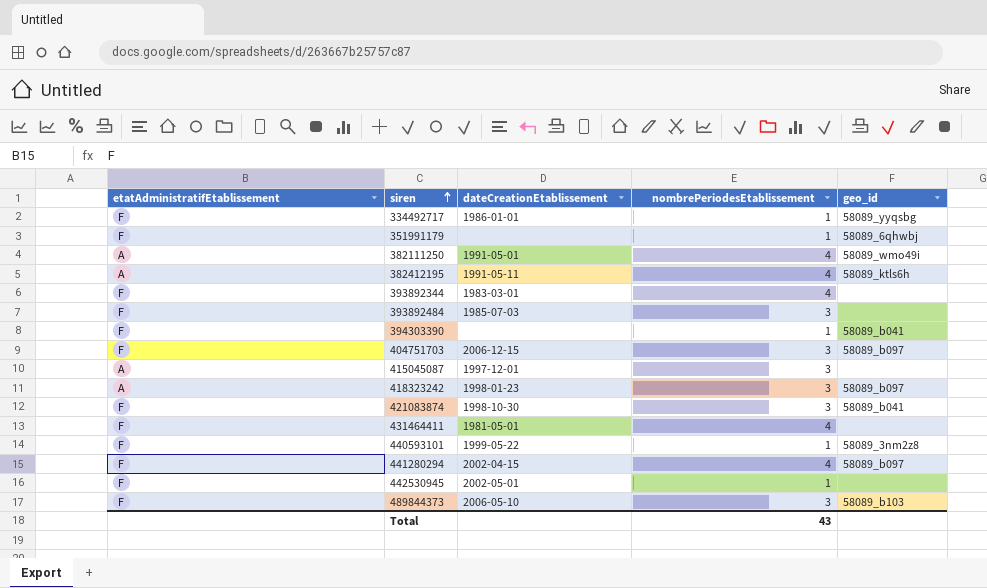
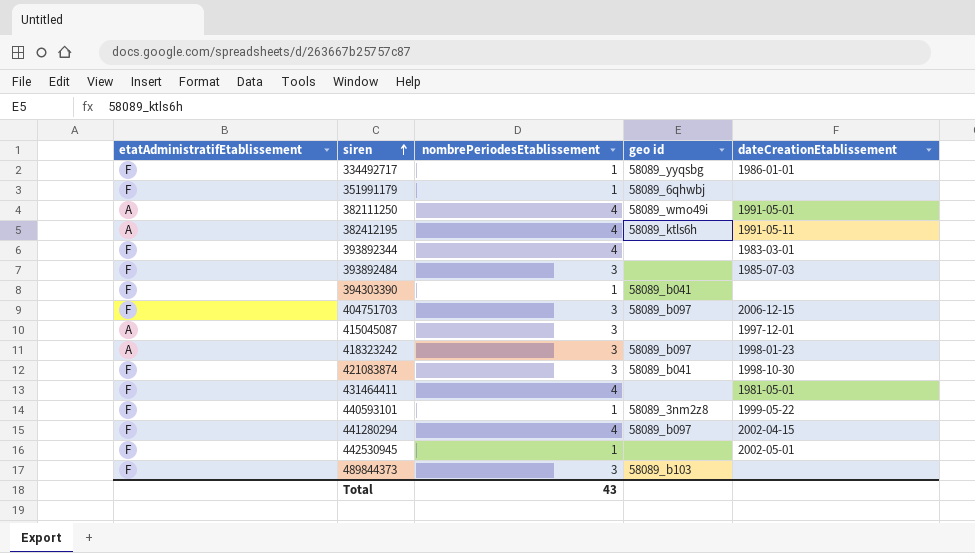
column name: geo_id -> geo id
column dateCreationEtablissement | position: 3 -> 5
489844373 | dateCreationEtablissement: 2006-05-10 -> none

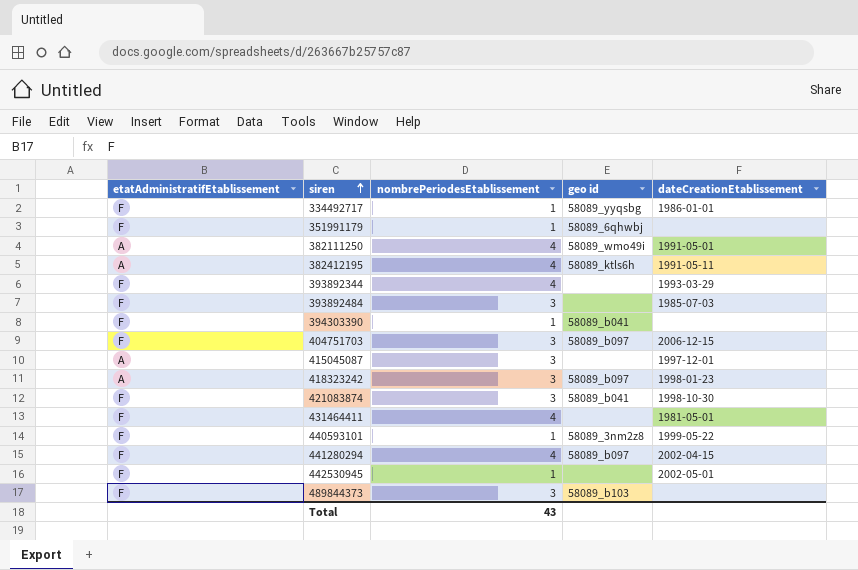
393892344 | dateCreationEtablissement: 1983-03-01 -> 1993-03-29

